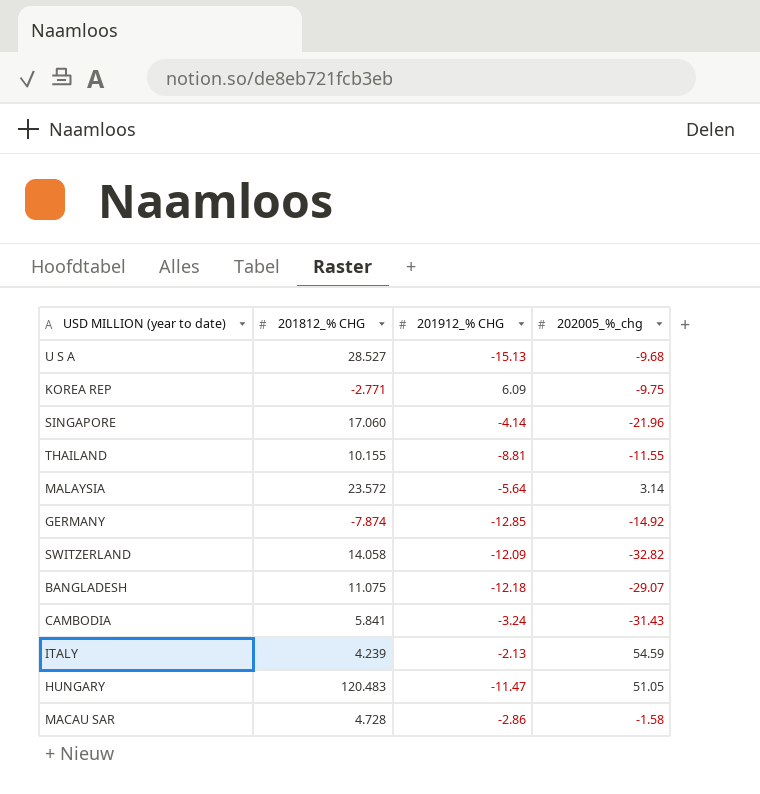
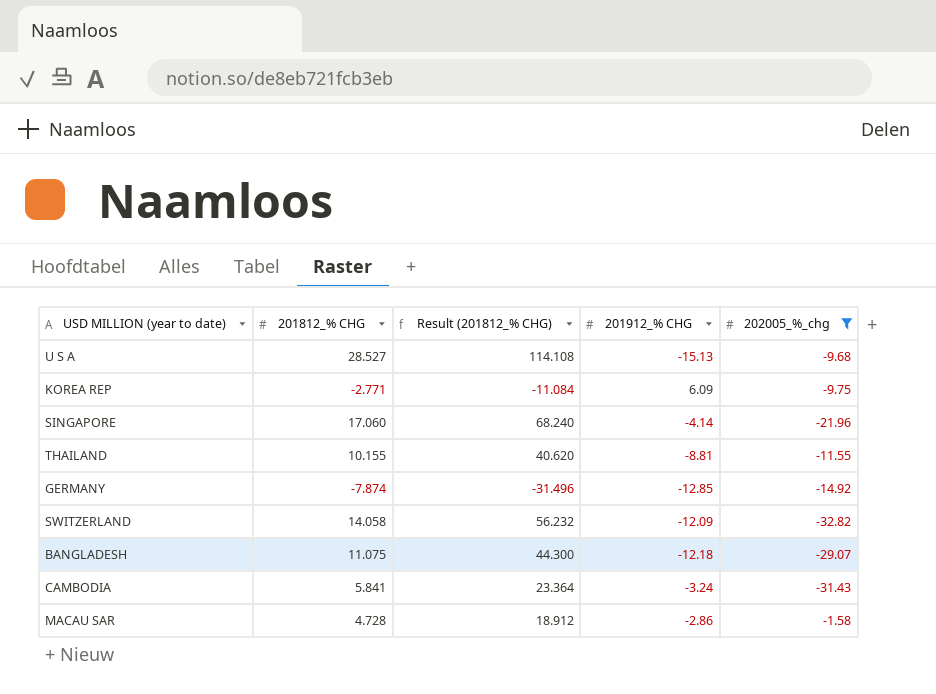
filter: none -> 202005_%_chg <= -1.58
column Result (201812_% CHG) | formula: none -> [201812_% CHG] * 4

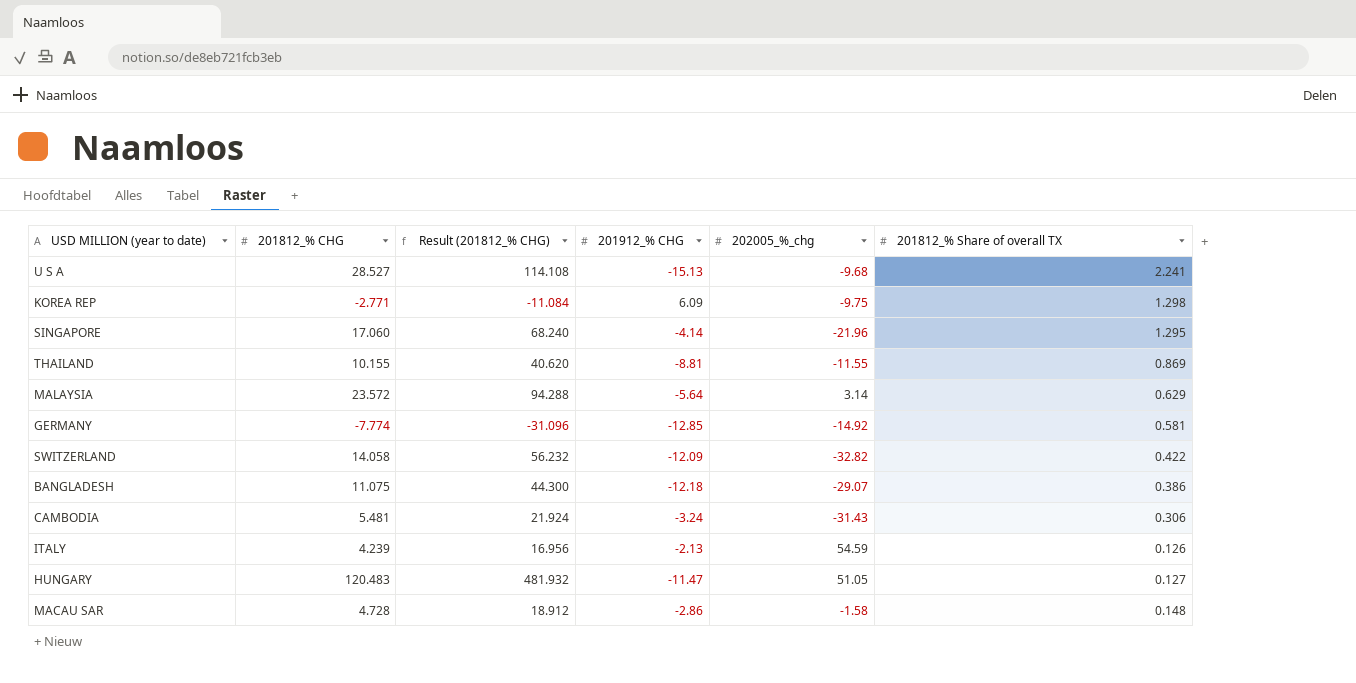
filter: 202005_%_chg <= -1.58 -> none
column 201812_% Share of overall TX | position: none -> 6
GERMANY | 201812_% CHG: -7.874 -> -7.774
GERMANY | Result (201812_% CHG): -31.496 -> -31.096
CAMBODIA | 201812_% CHG: 5.841 -> 5.481
CAMBODIA | Result (201812_% CHG): 23.364 -> 21.924

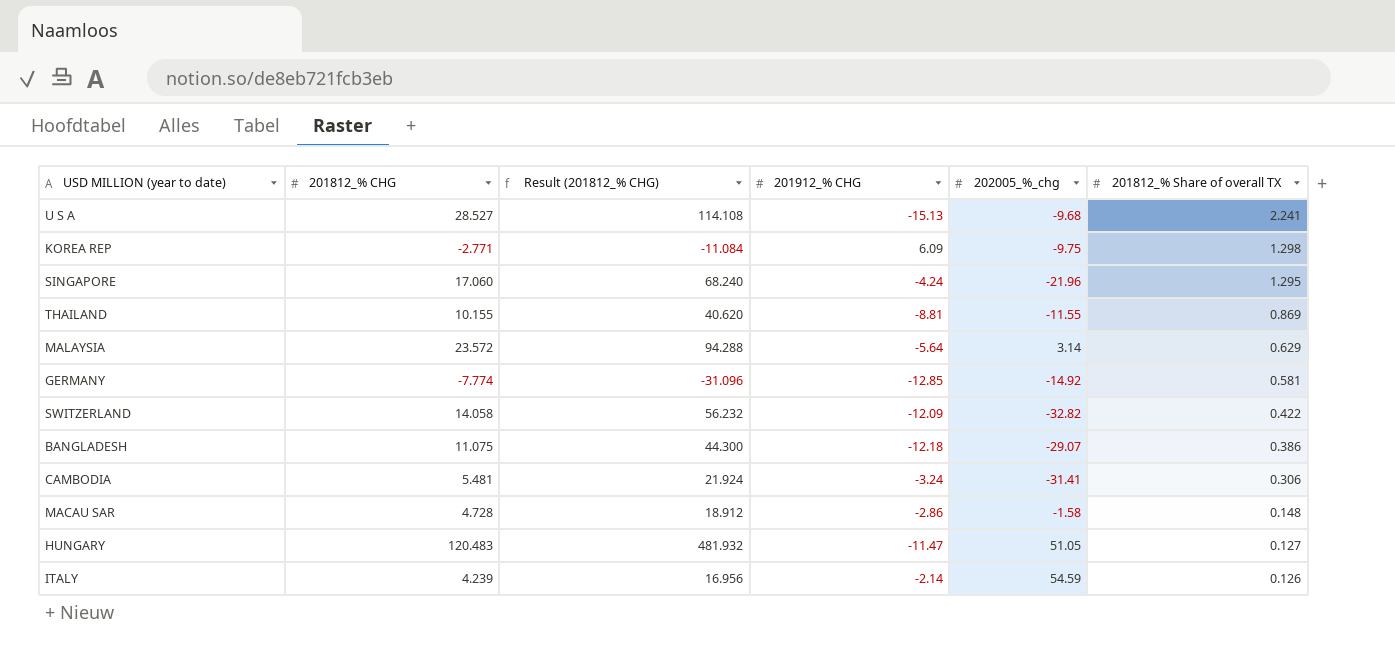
row order: none -> 201812_% Share of overall TX descending
SINGAPORE | 201912_% CHG: -4.14 -> -4.24
CAMBODIA | 202005_%_chg: -31.43 -> -31.41
ITALY | 201912_% CHG: -2.13 -> -2.14

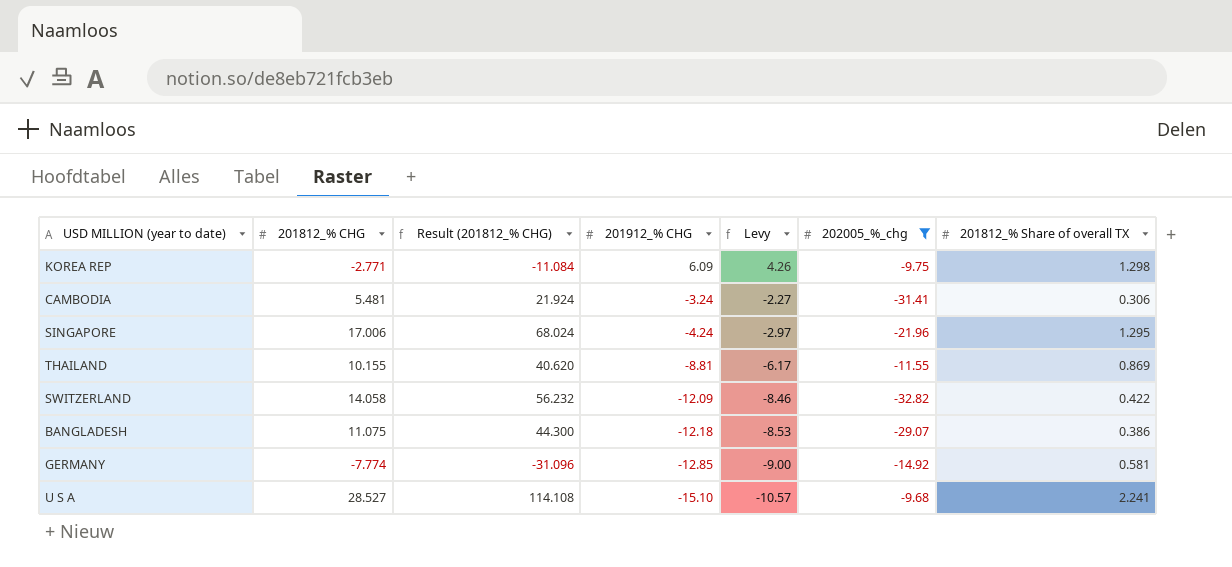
filter: none -> 202005_%_chg <= -9.68
row order: 201812_% Share of overall TX descending -> 201912_% CHG descending
column Levy | formula: none -> [201912_% CHG] * 0.7
SINGAPORE | 201812_% CHG: 17.060 -> 17.006
SINGAPORE | Result (201812_% CHG): 68.240 -> 68.024
U S A | 201912_% CHG: -15.13 -> -15.10

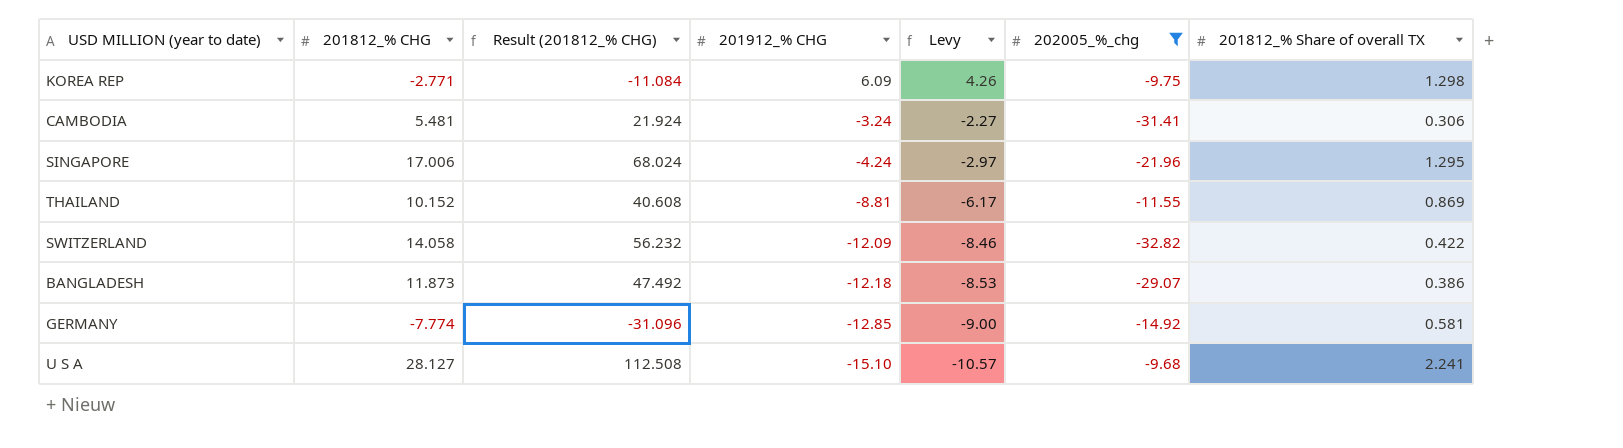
THAILAND | 201812_% CHG: 10.155 -> 10.152
THAILAND | Result (201812_% CHG): 40.620 -> 40.608
BANGLADESH | 201812_% CHG: 11.075 -> 11.873
BANGLADESH | Result (201812_% CHG): 44.300 -> 47.492
U S A | 201812_% CHG: 28.527 -> 28.127
U S A | Result (201812_% CHG): 114.108 -> 112.508

